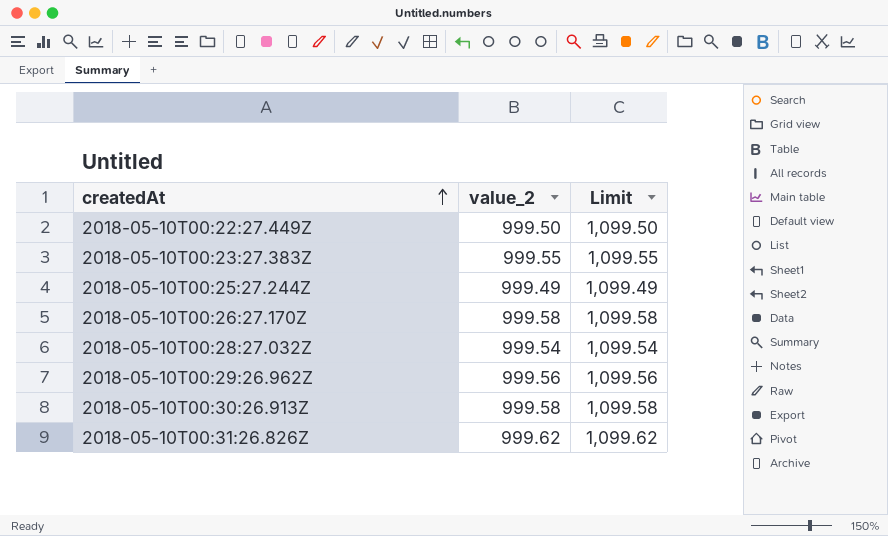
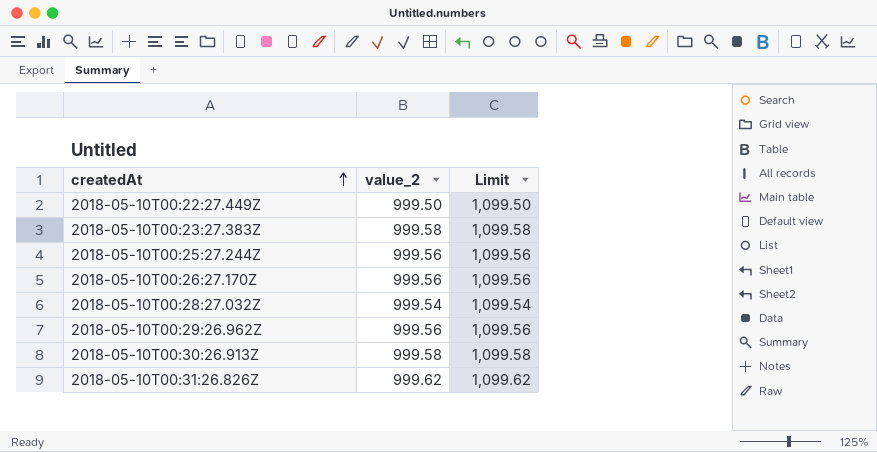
2018-05-10T00:23:27.383Z | value_2: 999.55 -> 999.58
2018-05-10T00:23:27.383Z | Limit: 1,099.55 -> 1,099.58
2018-05-10T00:25:27.244Z | value_2: 999.49 -> 999.56
2018-05-10T00:25:27.244Z | Limit: 1,099.49 -> 1,099.56
2018-05-10T00:26:27.170Z | value_2: 999.58 -> 999.56
2018-05-10T00:26:27.170Z | Limit: 1,099.58 -> 1,099.56

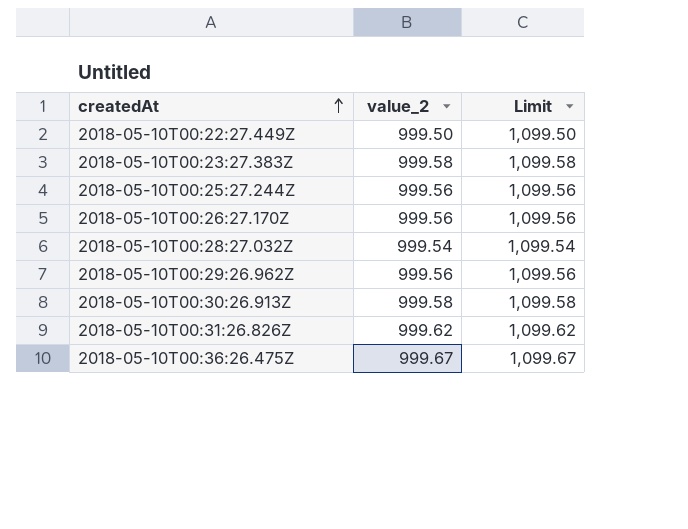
row 2018-05-10T00:36:26.475Z: none -> 999.67 | 1,099.67

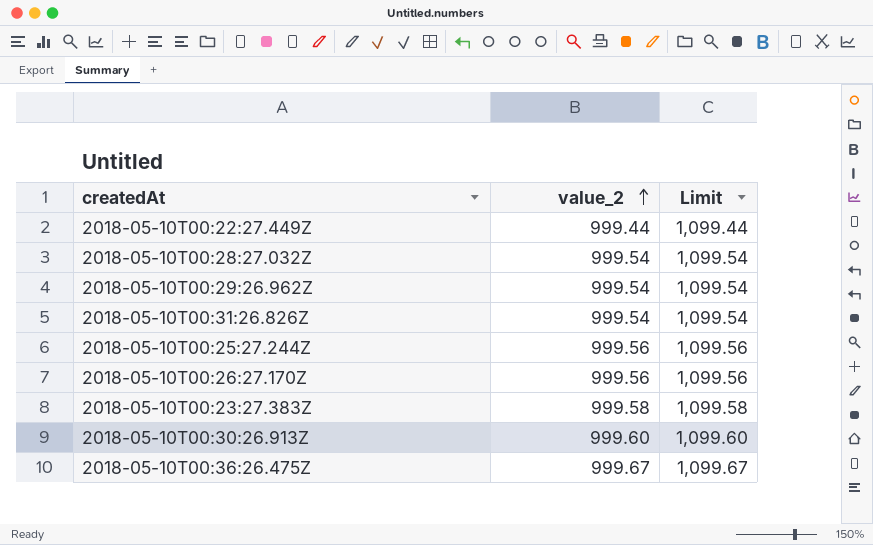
row order: createdAt ascending -> value_2 ascending
2018-05-10T00:22:27.449Z | value_2: 999.50 -> 999.44
2018-05-10T00:22:27.449Z | Limit: 1,099.50 -> 1,099.44
2018-05-10T00:29:26.962Z | value_2: 999.56 -> 999.54
2018-05-10T00:29:26.962Z | Limit: 1,099.56 -> 1,099.54
2018-05-10T00:31:26.826Z | value_2: 999.62 -> 999.54
2018-05-10T00:31:26.826Z | Limit: 1,099.62 -> 1,099.54
2018-05-10T00:30:26.913Z | value_2: 999.58 -> 999.60
2018-05-10T00:30:26.913Z | Limit: 1,099.58 -> 1,099.60

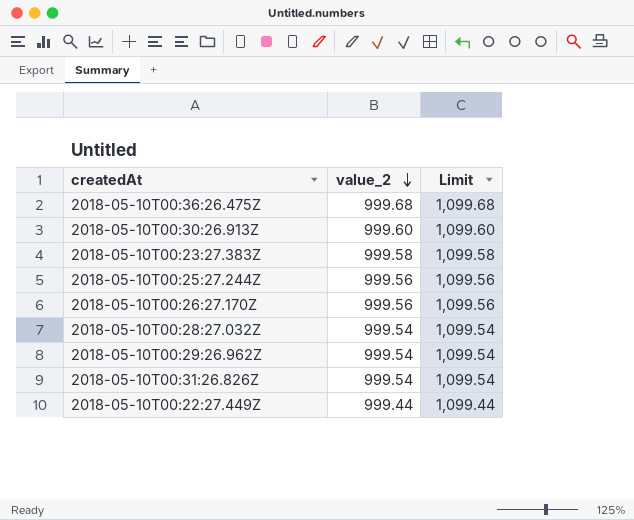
row order: value_2 ascending -> value_2 descending
2018-05-10T00:36:26.475Z | value_2: 999.67 -> 999.68
2018-05-10T00:36:26.475Z | Limit: 1,099.67 -> 1,099.68

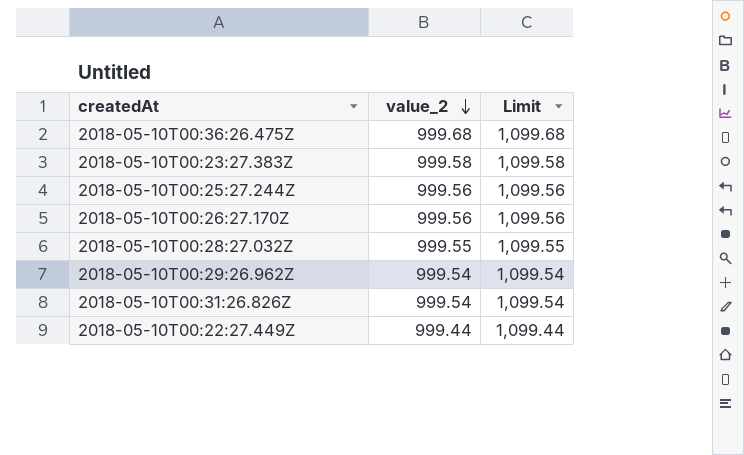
row 2018-05-10T00:30:26.913Z: 999.60 | 1,099.60 -> none
2018-05-10T00:28:27.032Z | value_2: 999.54 -> 999.55
2018-05-10T00:28:27.032Z | Limit: 1,099.54 -> 1,099.55

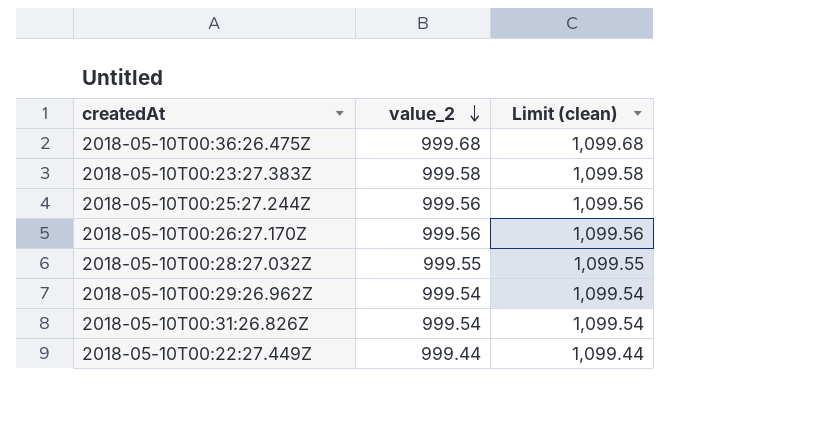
column name: Limit -> Limit (clean)

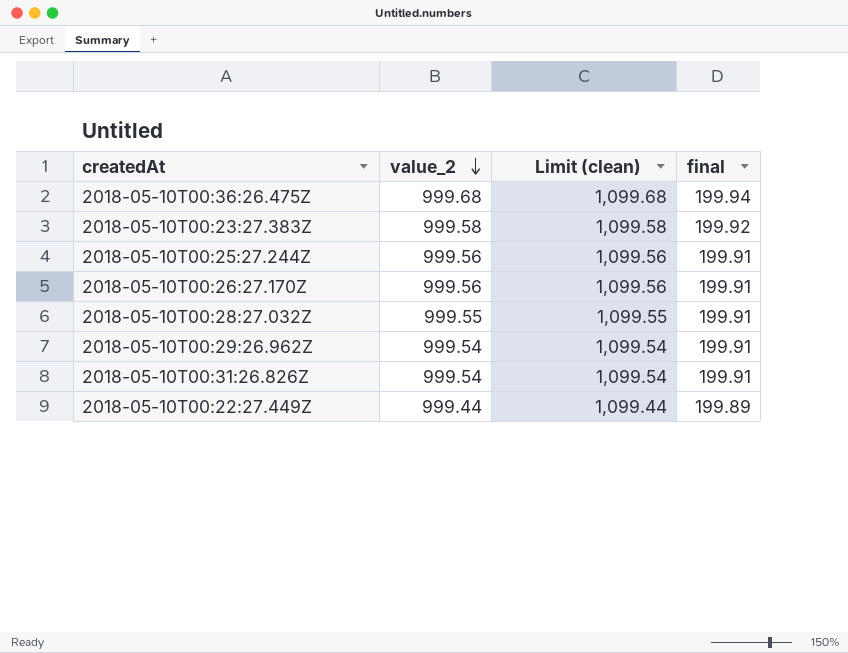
column final | formula: none -> [value_2] * 0.2

